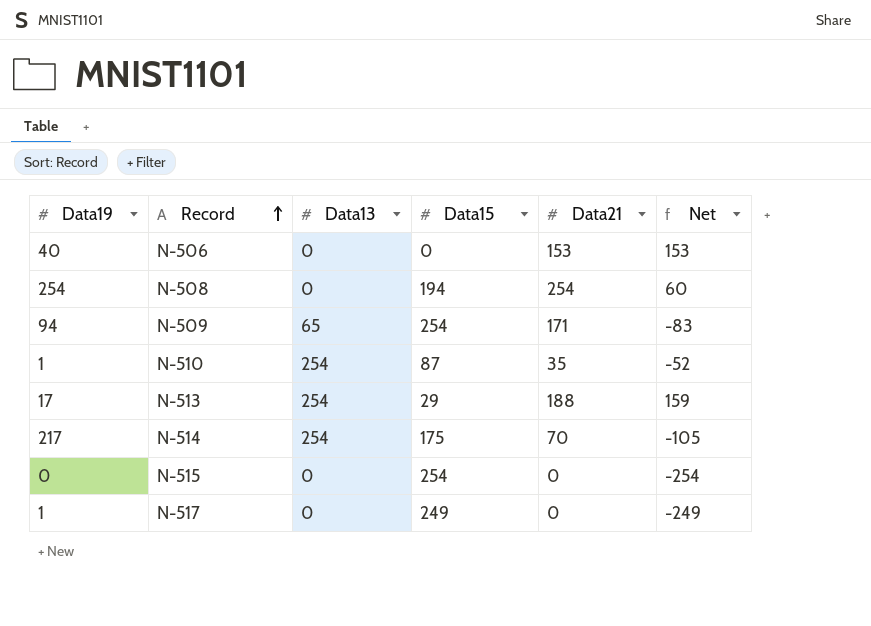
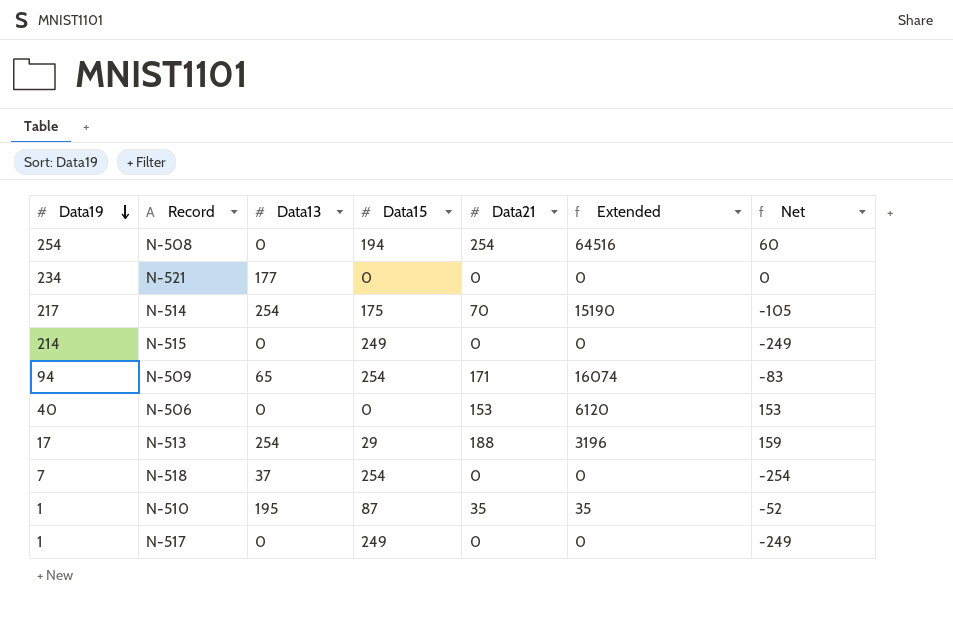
row order: Record ascending -> Data19 descending
column Extended | formula: none -> [Data19] * [Data21]
row N-521: none -> 234 | 177 | 0 | 0 | 0 | 0
N-515 | Data19: 0 -> 214
N-515 | Data15: 254 -> 249
N-515 | Net: -254 -> -249
row N-518: none -> 7 | 37 | 254 | 0 | 0 | -254
N-510 | Data13: 254 -> 195

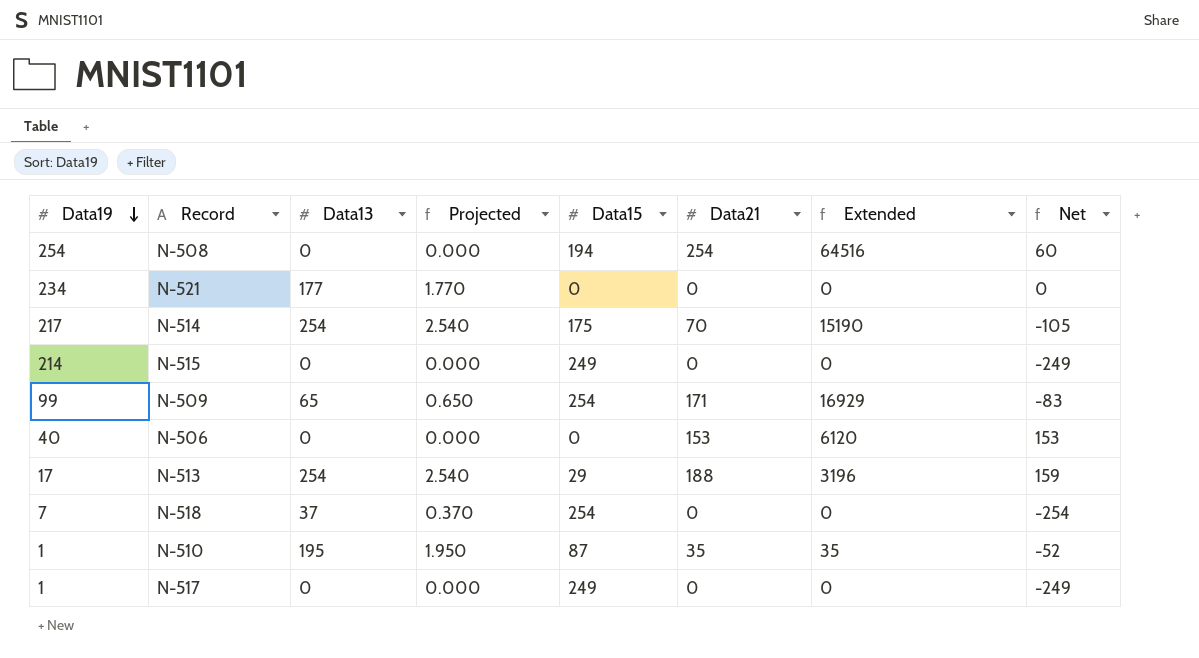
column Projected | formula: none -> [Data13] * 0.01
N-509 | Data19: 94 -> 99
N-509 | Extended: 16074 -> 16929

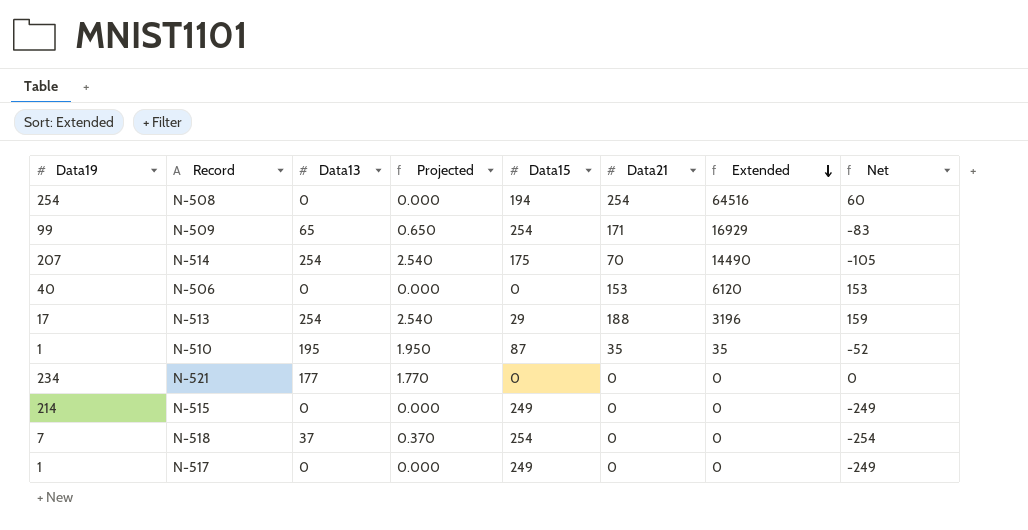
row order: Data19 descending -> Extended descending
N-514 | Data19: 217 -> 207
N-514 | Extended: 15190 -> 14490

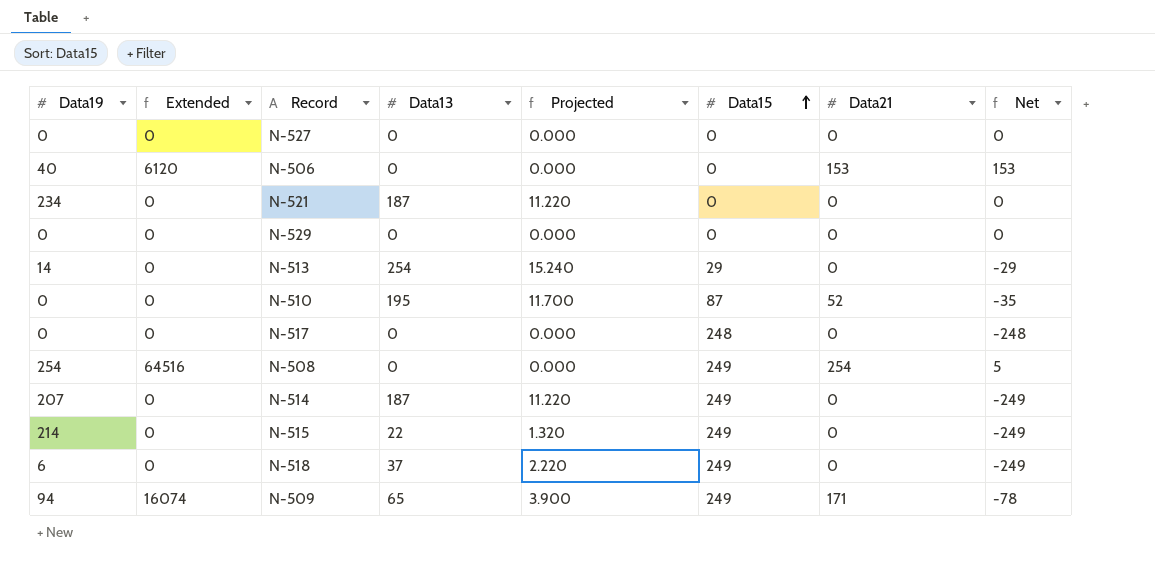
row order: Extended descending -> Data15 ascending
column Extended | position: 7 -> 2
column Projected | formula: [Data13] * 0.01 -> [Data13] * 0.06
row N-527: none -> 0 | 0 | 0 | 0.000 | 0 | 0 | 0
N-521 | Data13: 177 -> 187
row N-529: none -> 0 | 0 | 0 | 0.000 | 0 | 0 | 0
N-513 | Data19: 17 -> 14
N-513 | Extended: 3196 -> 0
N-513 | Data21: 188 -> 0
N-513 | Net: 159 -> -29
N-510 | Data19: 1 -> 0
N-510 | Extended: 35 -> 0
N-510 | Data21: 35 -> 52
N-510 | Net: -52 -> -35
N-517 | Data19: 1 -> 0
N-517 | Data15: 249 -> 248
N-517 | Net: -249 -> -248
N-508 | Data15: 194 -> 249
N-508 | Net: 60 -> 5
N-514 | Extended: 14490 -> 0
N-514 | Data13: 254 -> 187
N-514 | Data15: 175 -> 249
N-514 | Data21: 70 -> 0
N-514 | Net: -105 -> -249
N-515 | Data13: 0 -> 22
N-518 | Data19: 7 -> 6
N-518 | Data15: 254 -> 249
N-518 | Net: -254 -> -249
N-509 | Data19: 99 -> 94
N-509 | Extended: 16929 -> 16074
N-509 | Data15: 254 -> 249
N-509 | Net: -83 -> -78

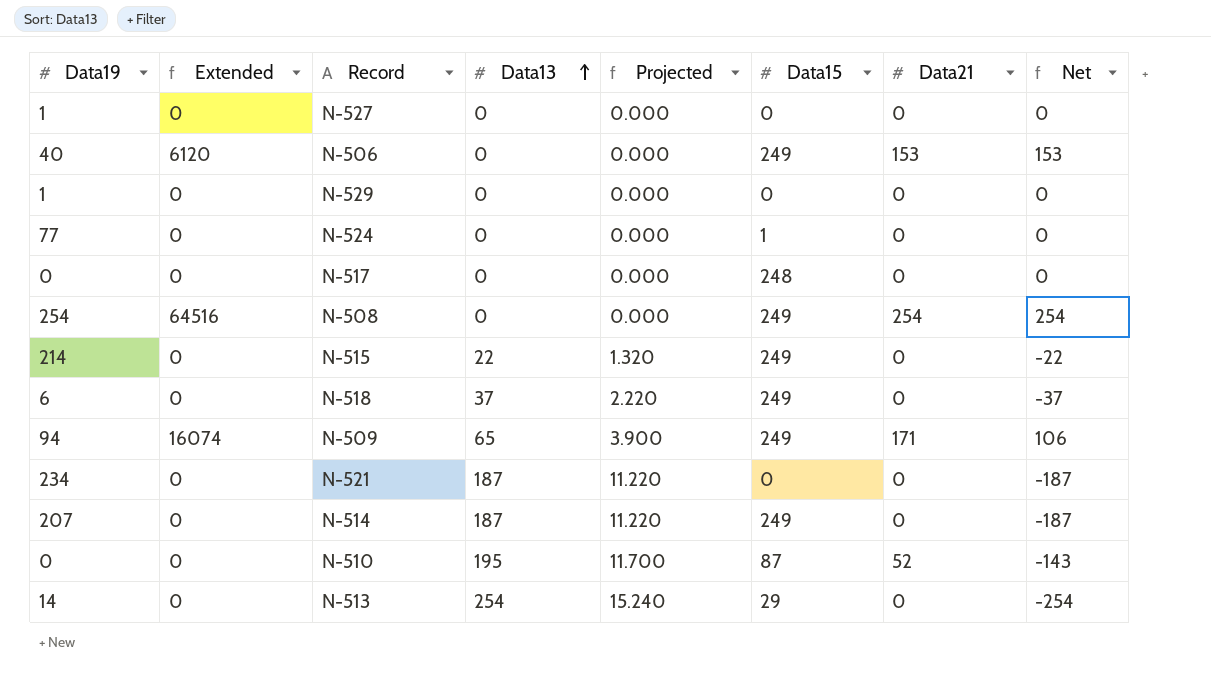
row order: Data15 ascending -> Data13 ascending
column Net | formula: [Data21] - [Data15] -> [Data21] - [Data13]
N-527 | Data19: 0 -> 1
N-506 | Data15: 0 -> 249
N-529 | Data19: 0 -> 1
row N-524: none -> 77 | 0 | 0 | 0.000 | 1 | 0 | 0

